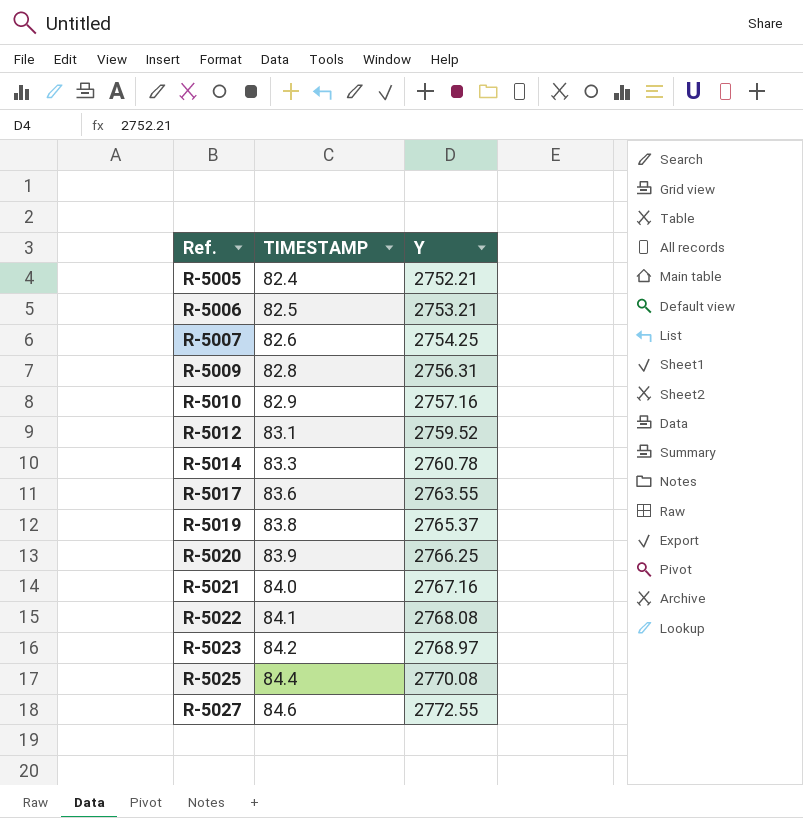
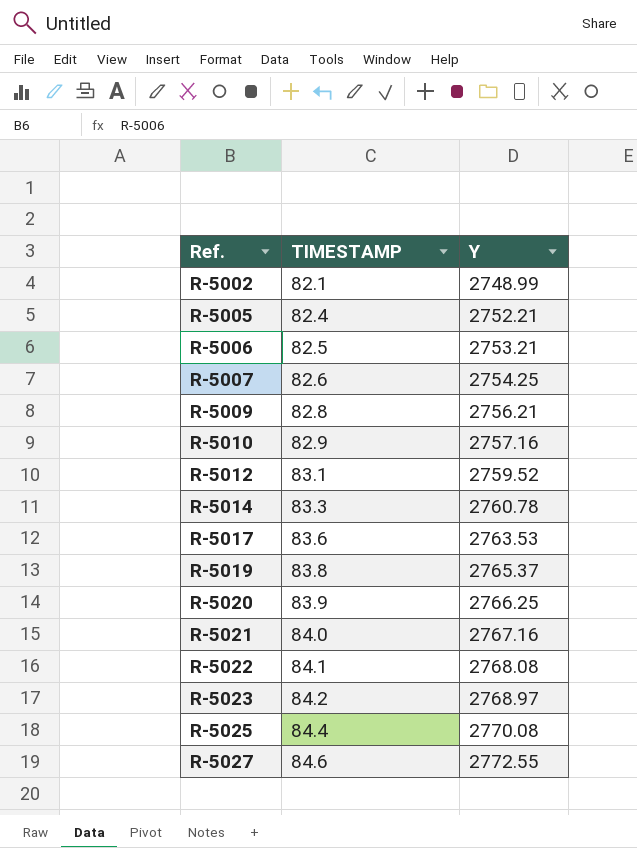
row R-5002: none -> 82.1 | 2748.99
R-5009 | Y: 2756.31 -> 2756.21
R-5017 | Y: 2763.55 -> 2763.53

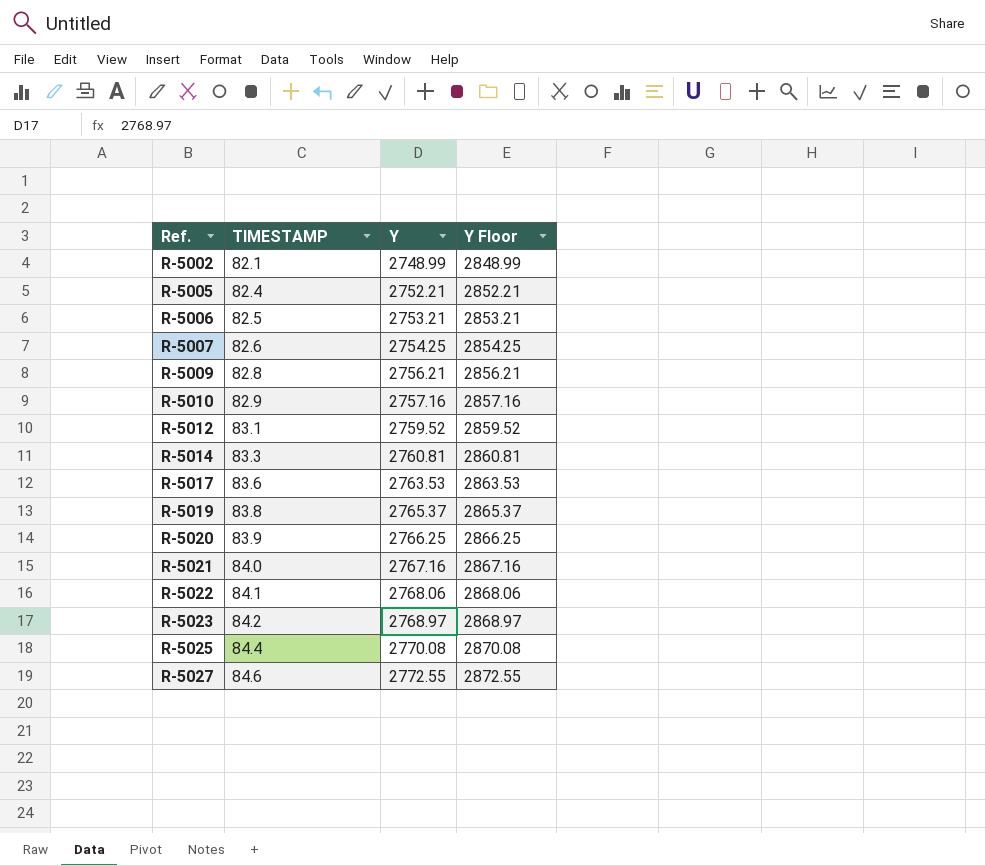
column Y Floor | formula: none -> [Y] + 100
R-5014 | Y: 2760.78 -> 2760.81
R-5022 | Y: 2768.08 -> 2768.06

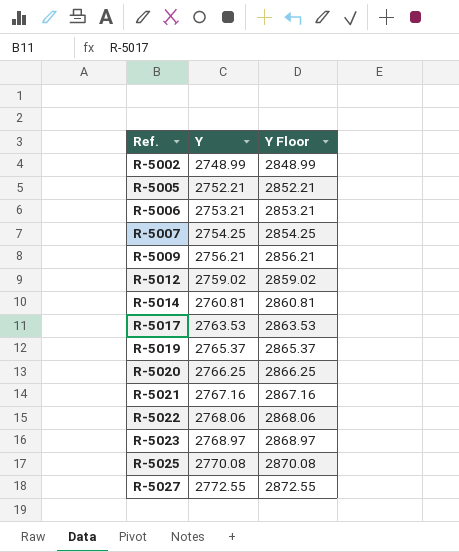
column TIMESTAMP | position: 2 -> none
row R-5010: 82.9 | 2757.16 | 2857.16 -> none
R-5012 | Y: 2759.52 -> 2759.02
R-5012 | Y Floor: 2859.52 -> 2859.02

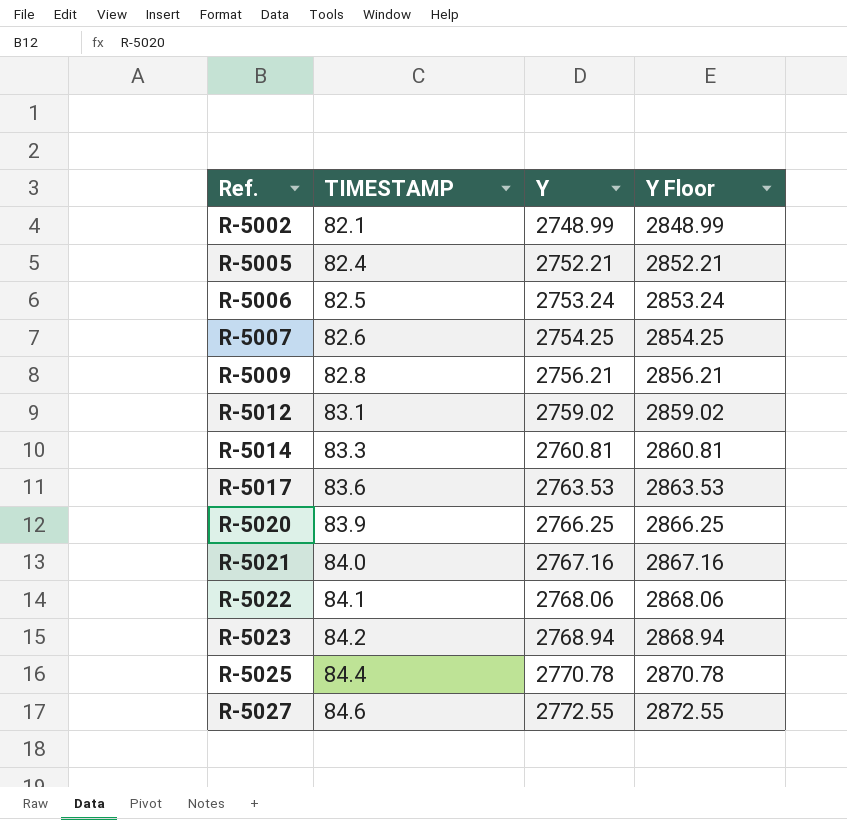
column TIMESTAMP | position: none -> 2
row R-5019: 2765.37 | 2865.37 -> none
R-5006 | Y: 2753.21 -> 2753.24
R-5006 | Y Floor: 2853.21 -> 2853.24
R-5023 | Y: 2768.97 -> 2768.94
R-5023 | Y Floor: 2868.97 -> 2868.94
R-5025 | Y: 2770.08 -> 2770.78
R-5025 | Y Floor: 2870.08 -> 2870.78

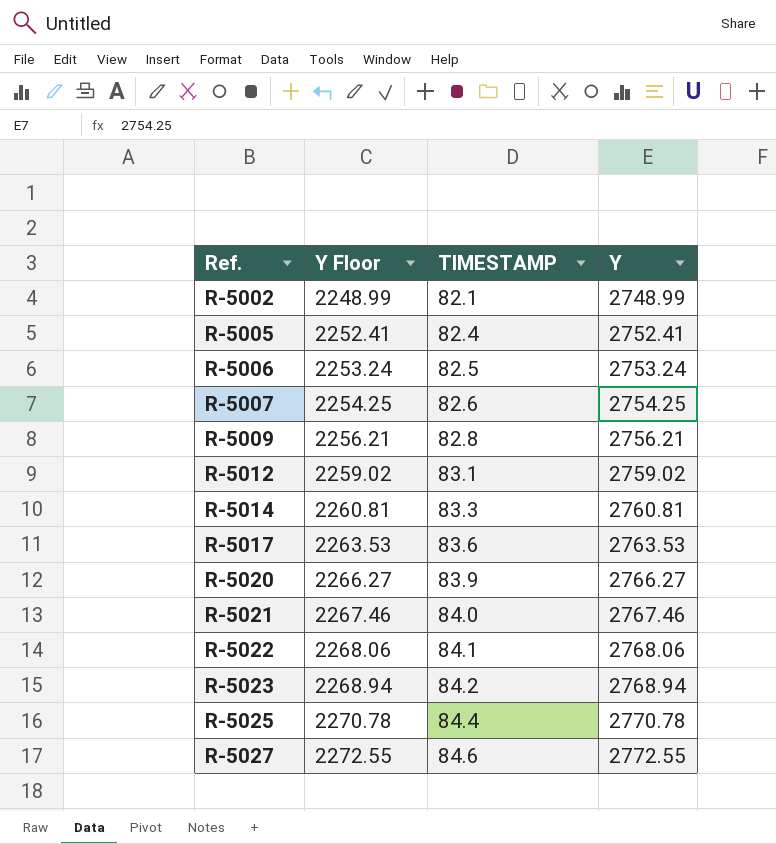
column Y Floor | formula: [Y] + 100 -> [Y] - 500
column Y Floor | position: 4 -> 2
R-5005 | Y: 2752.21 -> 2752.41
R-5020 | Y: 2766.25 -> 2766.27
R-5021 | Y: 2767.16 -> 2767.46

